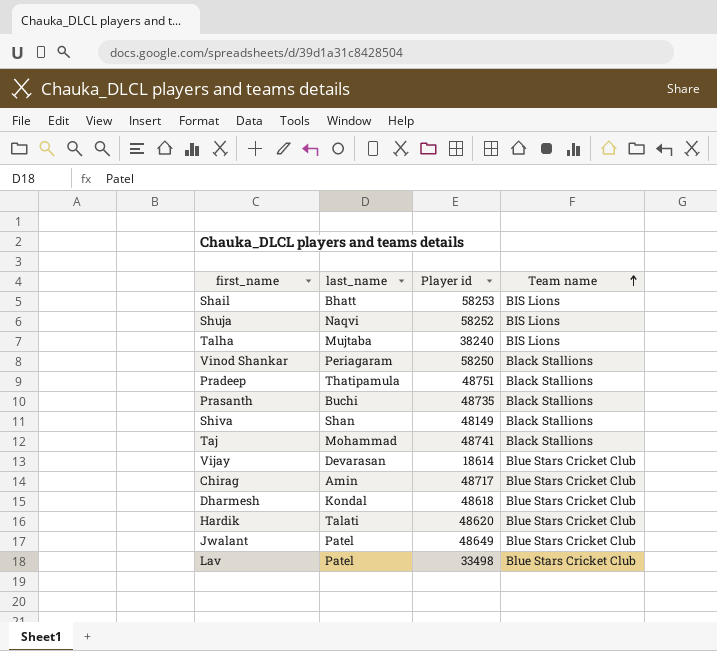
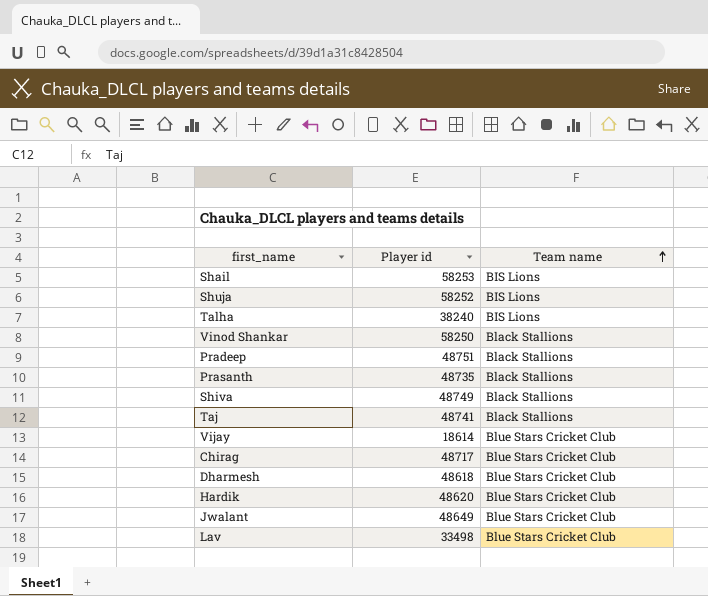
column last_name | position: 2 -> none
Shiva | Player id: 48149 -> 48749

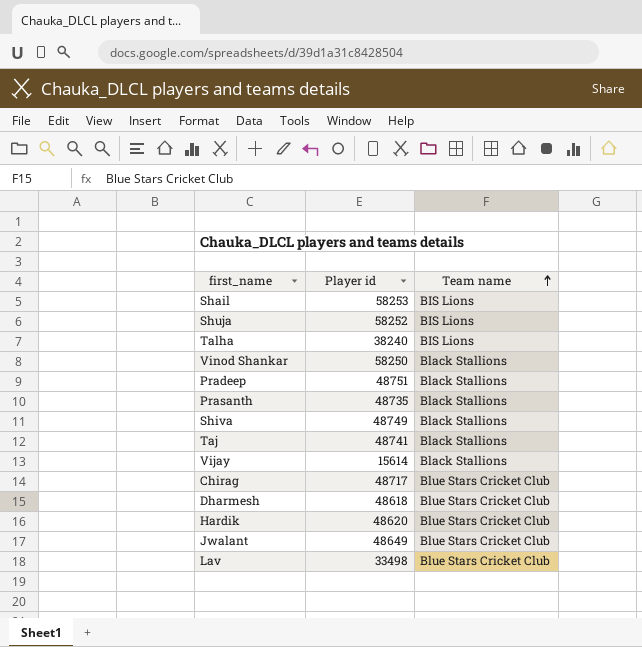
Vijay | Player id: 18614 -> 15614
Vijay | Team name: Blue Stars Cricket Club -> Black Stallions

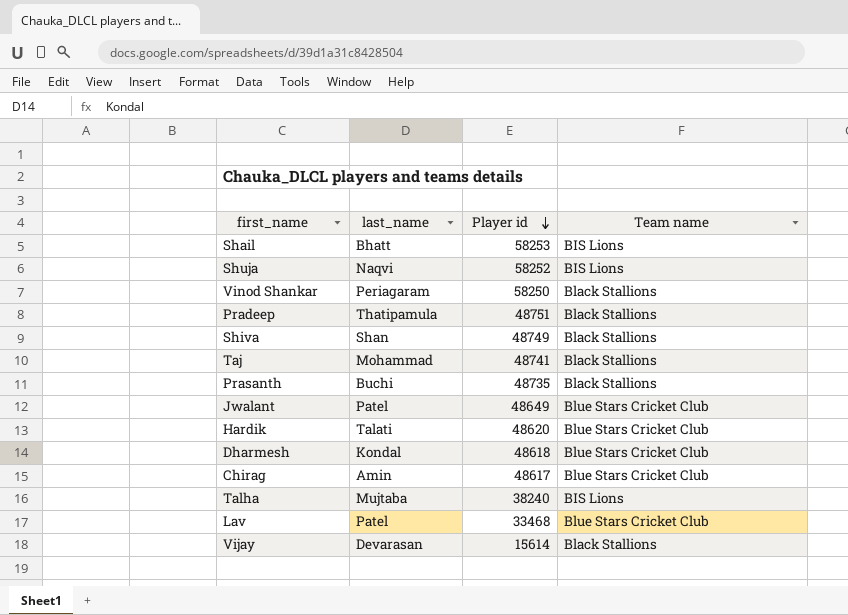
row order: Team name ascending -> Player id descending
column last_name | position: none -> 2
Chirag | Player id: 48717 -> 48617
Lav | Player id: 33498 -> 33468

